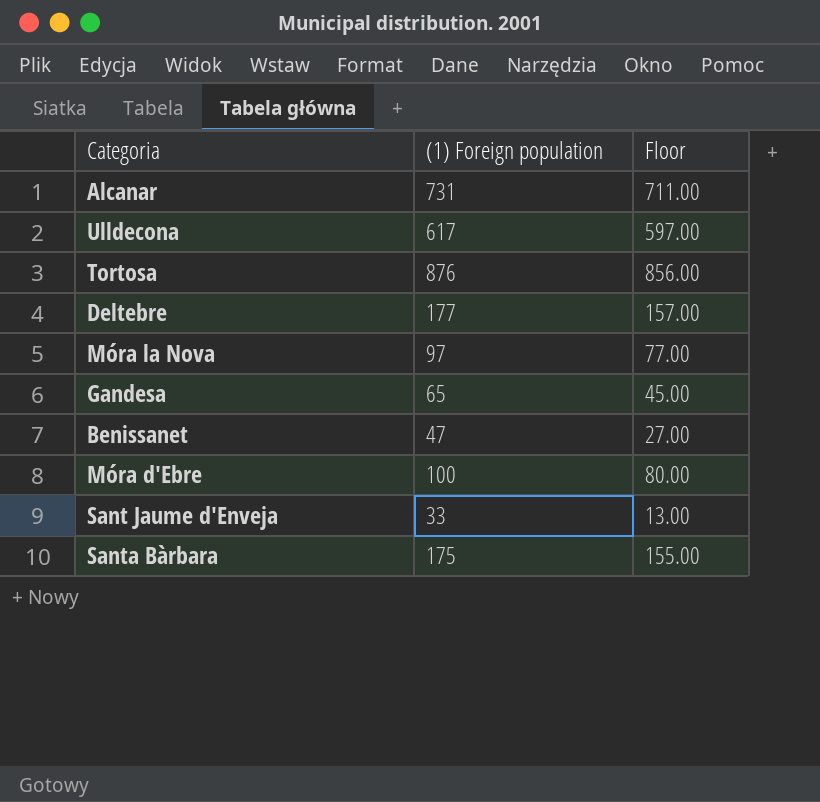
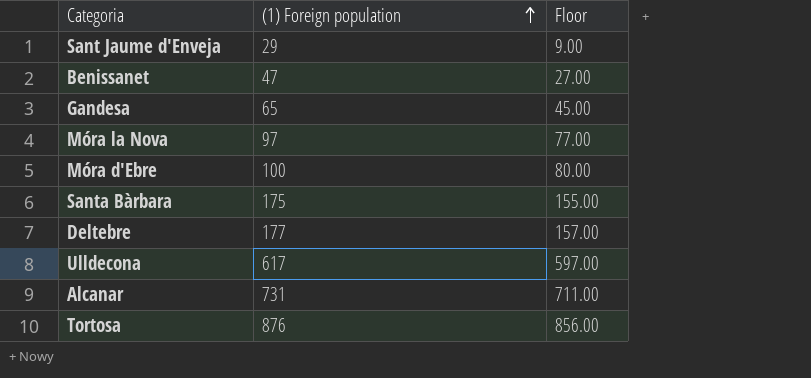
row order: none -> (1) Foreign population ascending
Sant Jaume d'Enveja | (1) Foreign population: 33 -> 29
Sant Jaume d'Enveja | Floor: 13.00 -> 9.00

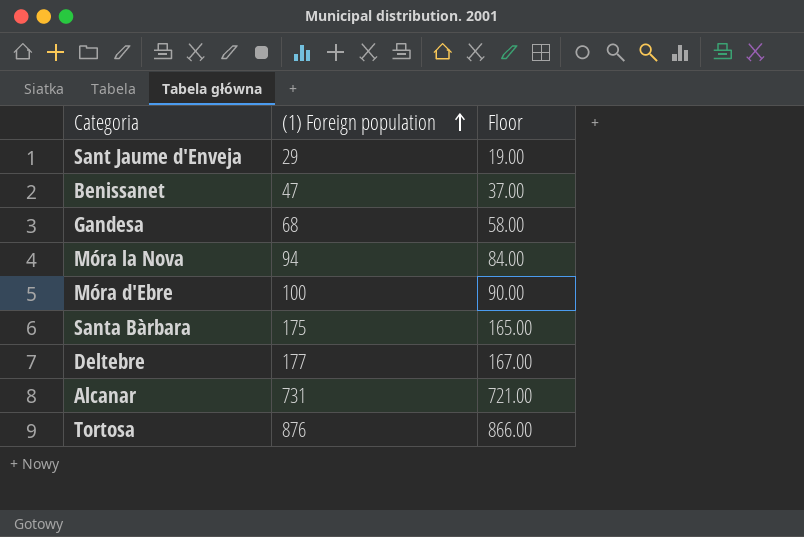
column Floor | formula: [(1) Foreign population] - 20 -> [(1) Foreign population] - 10
row Ulldecona: 617 | 597.00 -> none
Gandesa | (1) Foreign population: 65 -> 68
Móra la Nova | (1) Foreign population: 97 -> 94

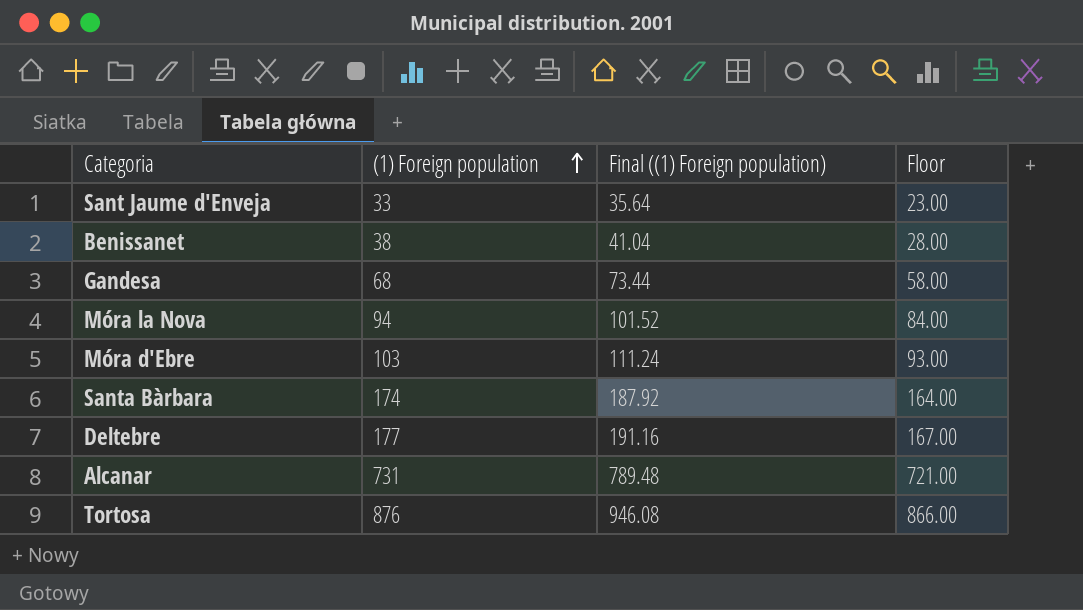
column Final ((1) Foreign population) | formula: none -> [(1) Foreign population] * 1.08
Sant Jaume d'Enveja | (1) Foreign population: 29 -> 33
Sant Jaume d'Enveja | Floor: 19.00 -> 23.00
Benissanet | (1) Foreign population: 47 -> 38
Benissanet | Floor: 37.00 -> 28.00
Móra d'Ebre | (1) Foreign population: 100 -> 103
Móra d'Ebre | Floor: 90.00 -> 93.00
Santa Bàrbara | (1) Foreign population: 175 -> 174
Santa Bàrbara | Floor: 165.00 -> 164.00

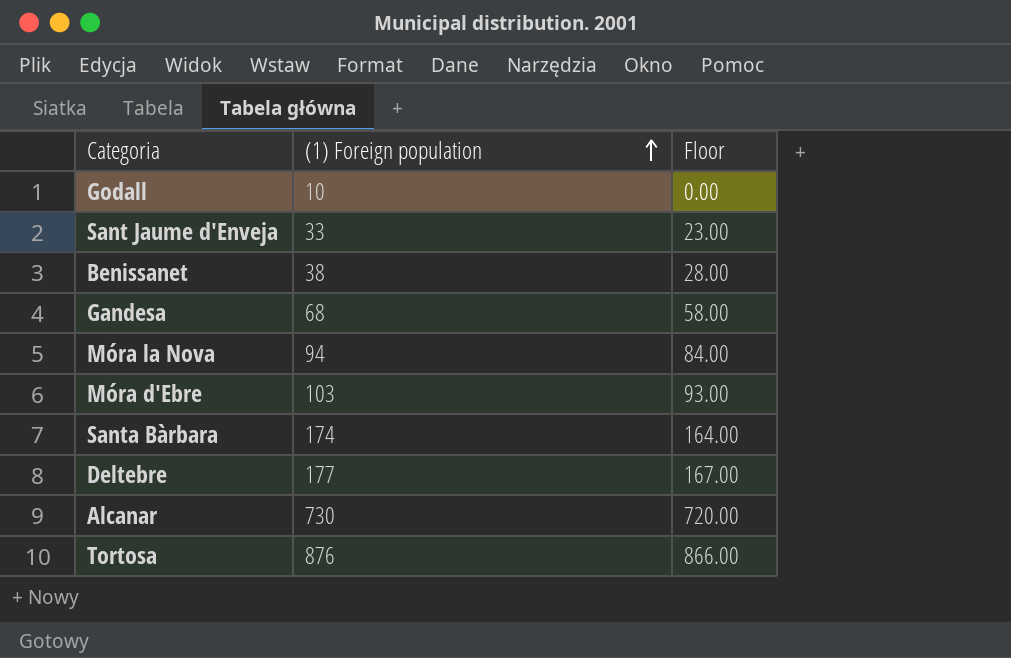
column Final ((1) Foreign population) | formula: [(1) Foreign population] * 1.08 -> none
row Godall: none -> 10 | 0.00
Alcanar | (1) Foreign population: 731 -> 730
Alcanar | Floor: 721.00 -> 720.00

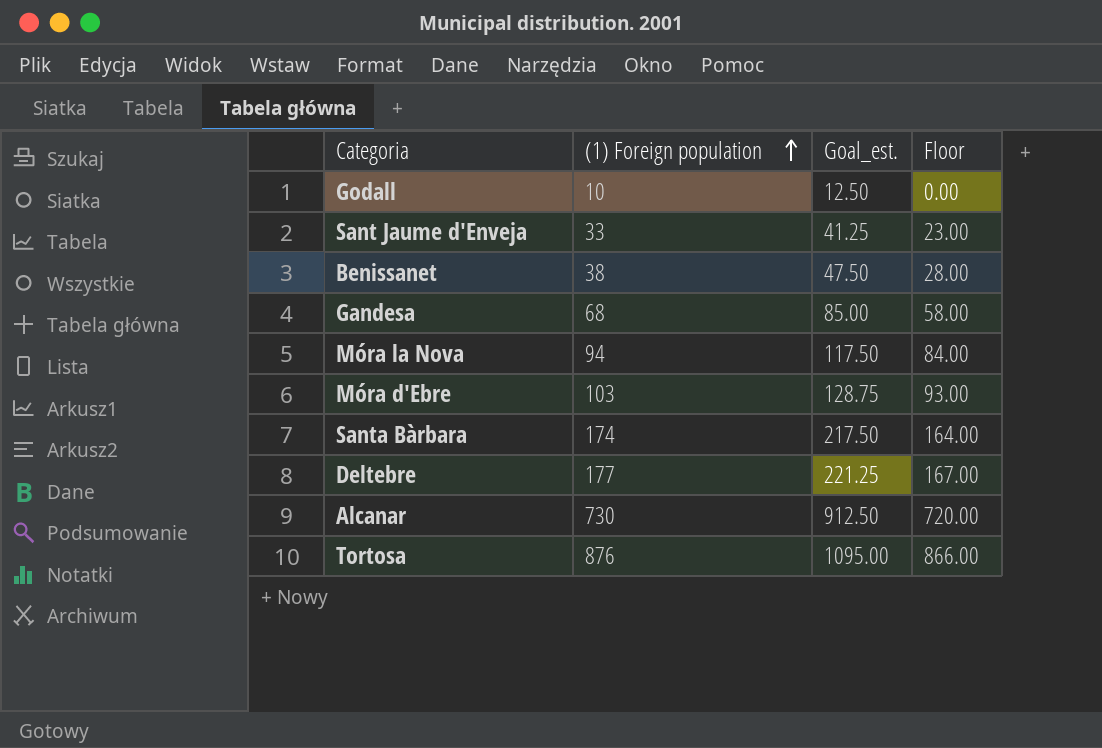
column Goal_est. | formula: none -> [(1) Foreign population] * 1.25

